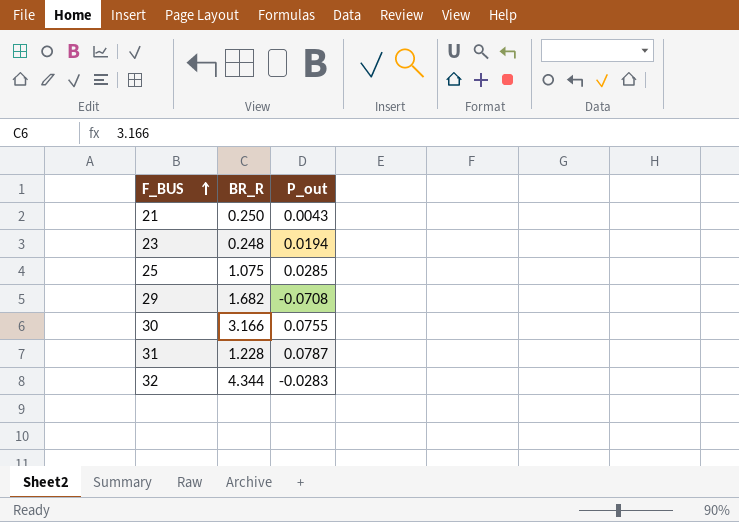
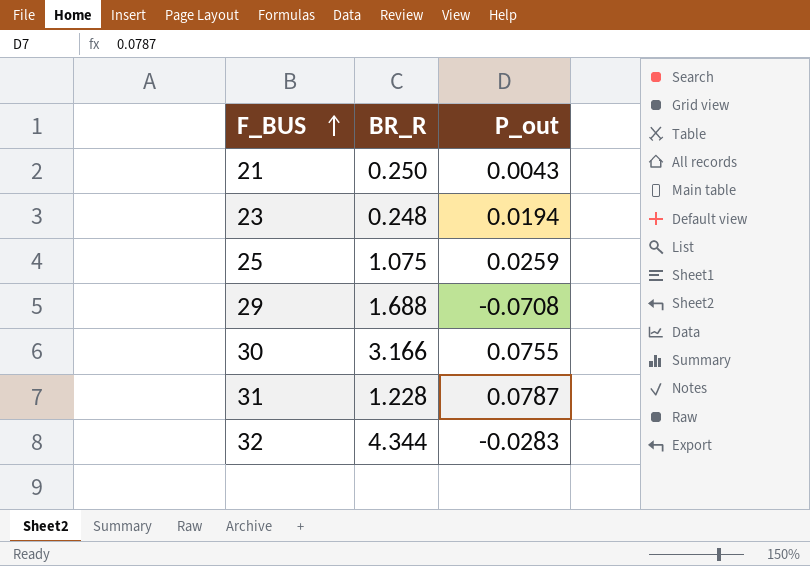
25 | P_out: 0.0285 -> 0.0259
29 | BR_R: 1.682 -> 1.688

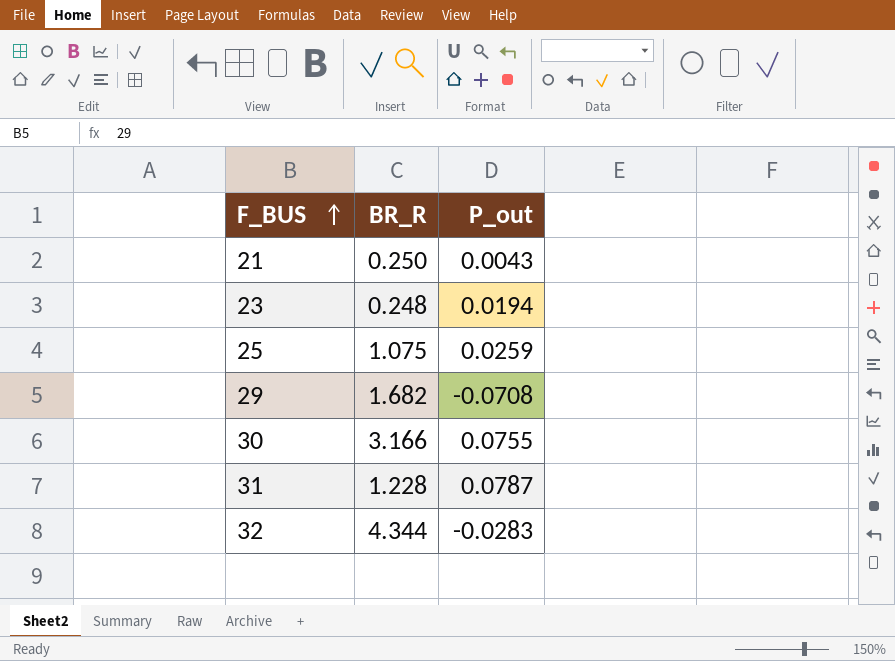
29 | BR_R: 1.688 -> 1.682

